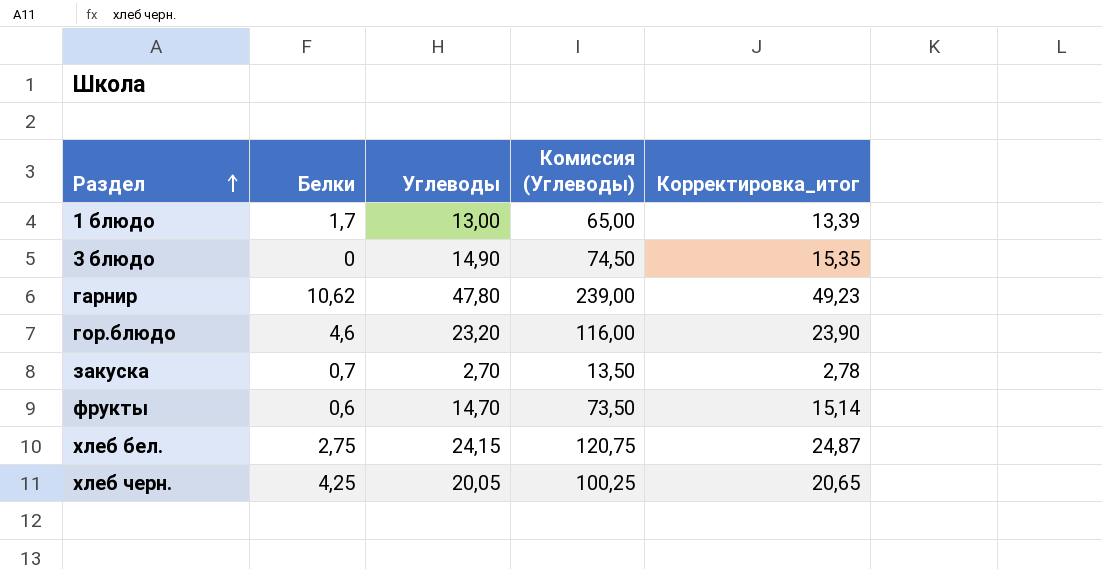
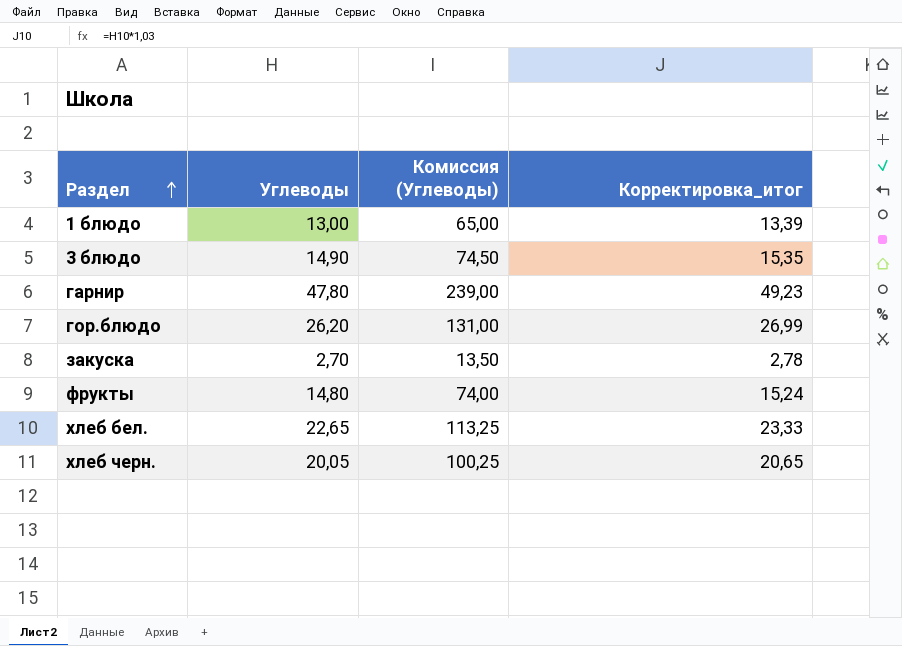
column Белки | position: 2 -> none
гор.блюдо | Углеводы: 23,20 -> 26,20
гор.блюдо | Комиссия (Углеводы): 116,00 -> 131,00
гор.блюдо | Корректировка_итог: 23,90 -> 26,99
фрукты | Углеводы: 14,70 -> 14,80
фрукты | Комиссия (Углеводы): 73,50 -> 74,00
фрукты | Корректировка_итог: 15,14 -> 15,24
хлеб бел. | Углеводы: 24,15 -> 22,65
хлеб бел. | Комиссия (Углеводы): 120,75 -> 113,25
хлеб бел. | Корректировка_итог: 24,87 -> 23,33

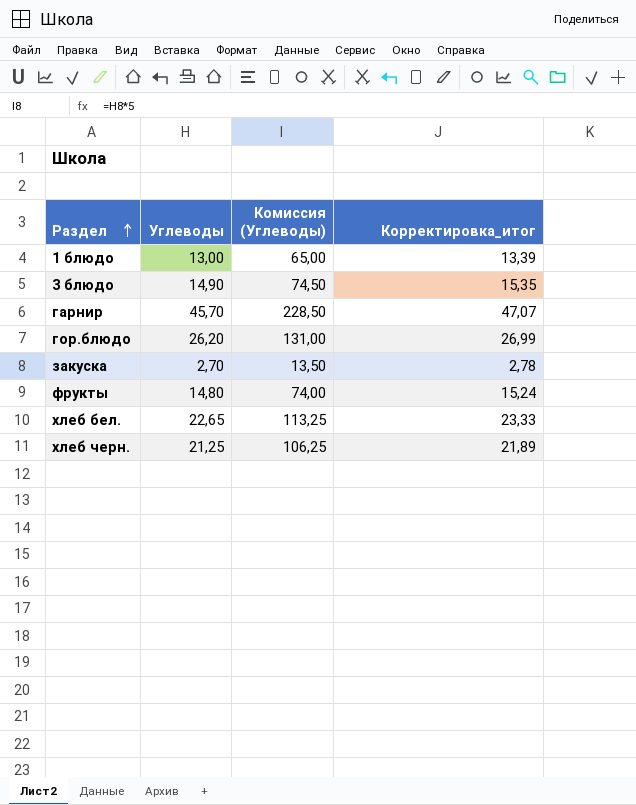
гарнир | Углеводы: 47,80 -> 45,70
гарнир | Комиссия (Углеводы): 239,00 -> 228,50
гарнир | Корректировка_итог: 49,23 -> 47,07
хлеб черн. | Углеводы: 20,05 -> 21,25
хлеб черн. | Комиссия (Углеводы): 100,25 -> 106,25
хлеб черн. | Корректировка_итог: 20,65 -> 21,89

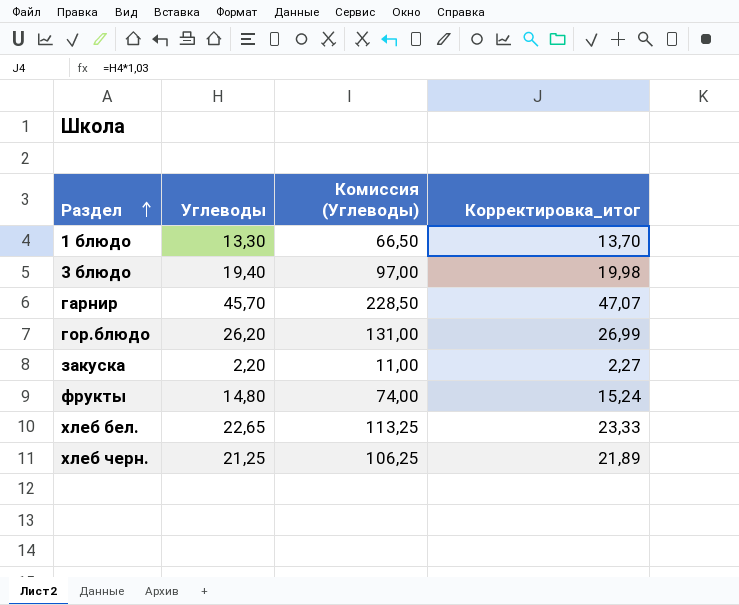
1 блюдо | Углеводы: 13,00 -> 13,30
1 блюдо | Комиссия (Углеводы): 65,00 -> 66,50
1 блюдо | Корректировка_итог: 13,39 -> 13,70
3 блюдо | Углеводы: 14,90 -> 19,40
3 блюдо | Комиссия (Углеводы): 74,50 -> 97,00
3 блюдо | Корректировка_итог: 15,35 -> 19,98
закуска | Углеводы: 2,70 -> 2,20
закуска | Комиссия (Углеводы): 13,50 -> 11,00
закуска | Корректировка_итог: 2,78 -> 2,27

